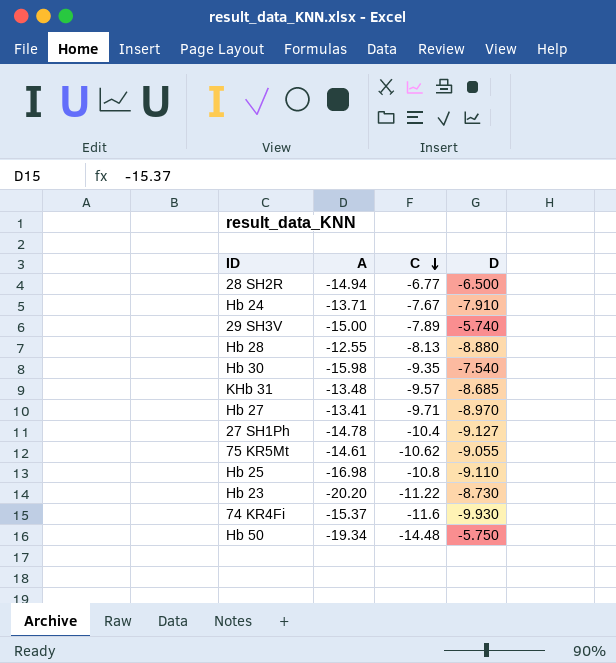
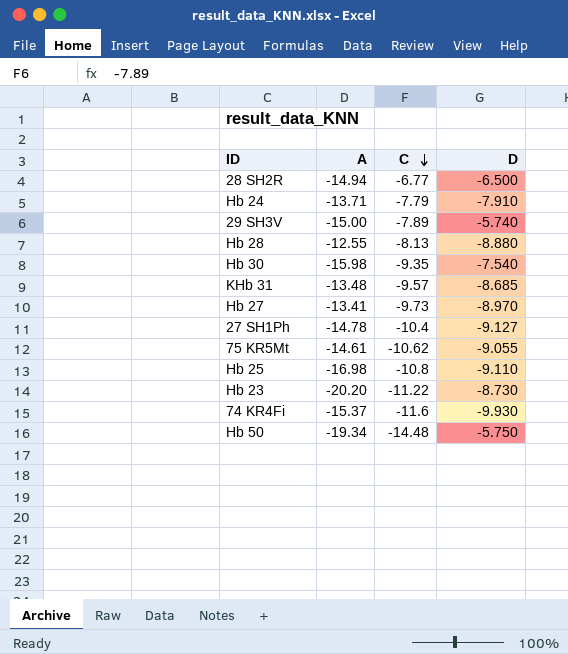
Hb 24 | C: -7.67 -> -7.79
Hb 27 | C: -9.71 -> -9.73

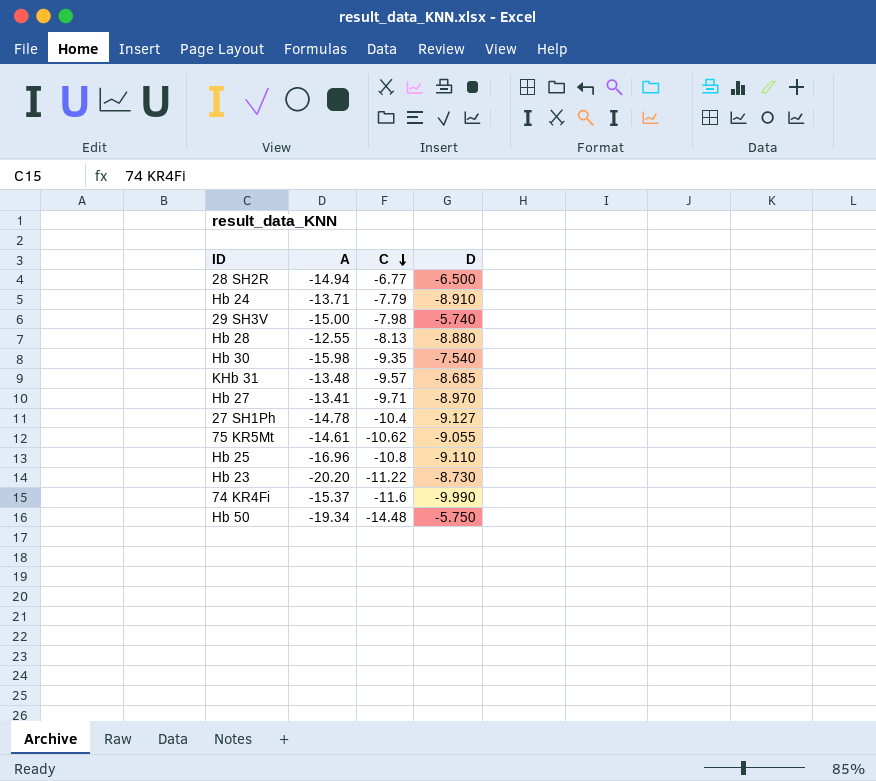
Hb 24 | D: -7.910 -> -8.910
29 SH3V | C: -7.89 -> -7.98
Hb 27 | C: -9.73 -> -9.71
Hb 25 | A: -16.98 -> -16.96
74 KR4Fi | D: -9.930 -> -9.990

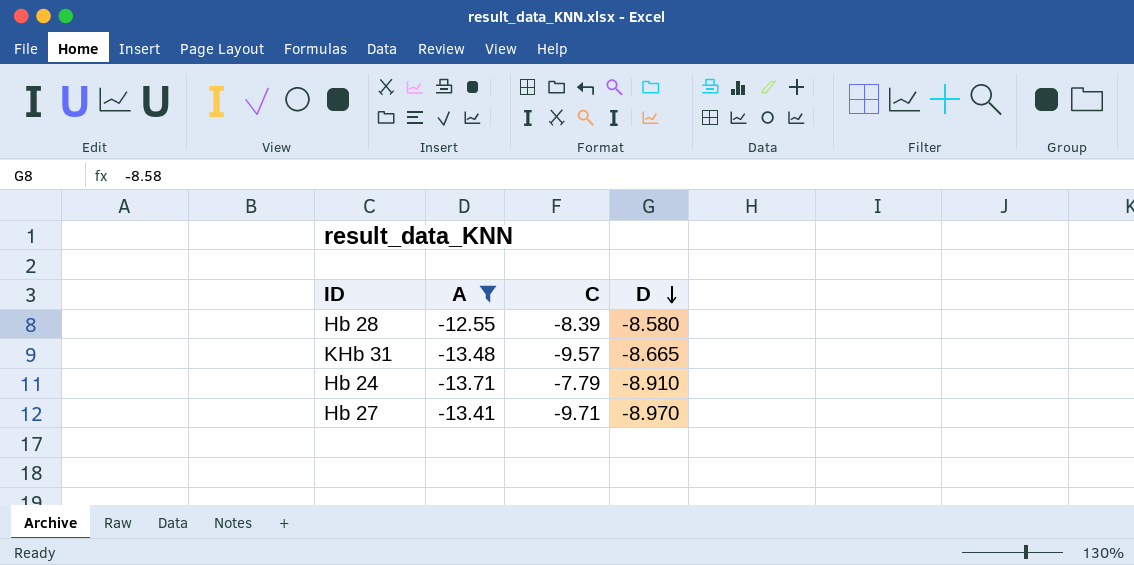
filter: none -> A >= -13.71
row order: C descending -> D descending
Hb 28 | C: -8.13 -> -8.39
Hb 28 | D: -8.880 -> -8.580
KHb 31 | D: -8.685 -> -8.665

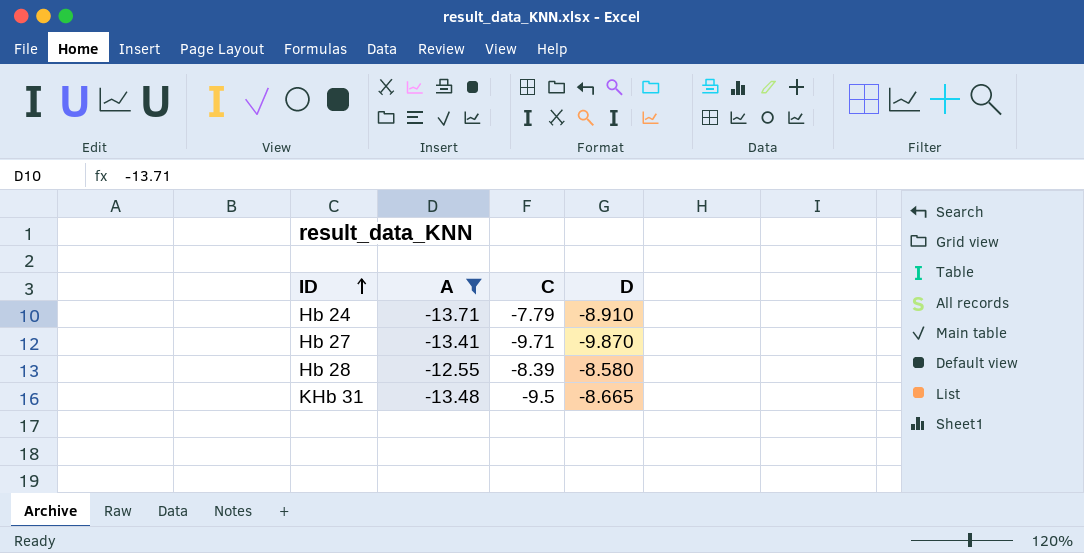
row order: D descending -> ID ascending
Hb 27 | D: -8.970 -> -9.870
KHb 31 | C: -9.57 -> -9.5

